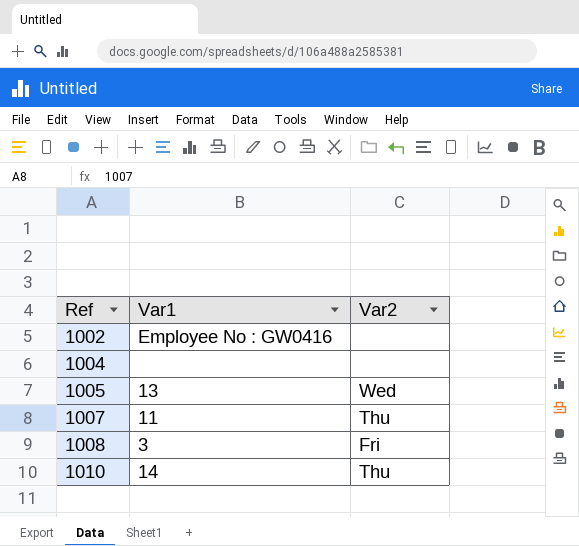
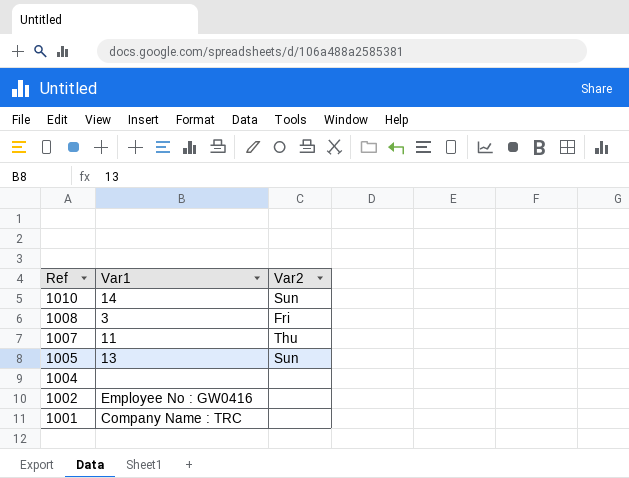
row order: Ref ascending -> Ref descending
1010 | Var2: Thu -> Sun
1005 | Var2: Wed -> Sun
row 1001: none -> Company Name : TRC | none

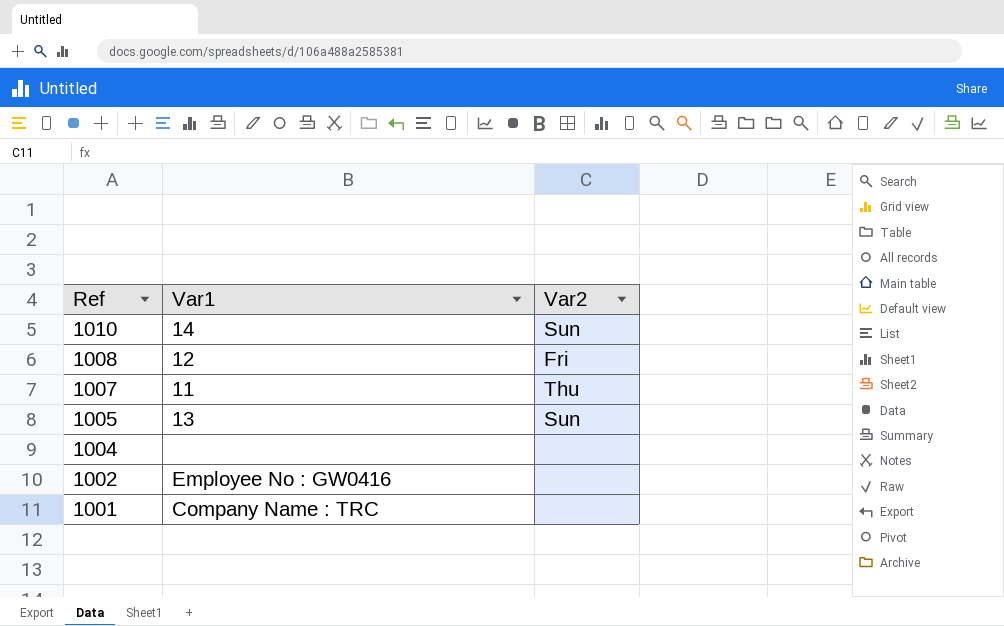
1008 | Var1: 3 -> 12

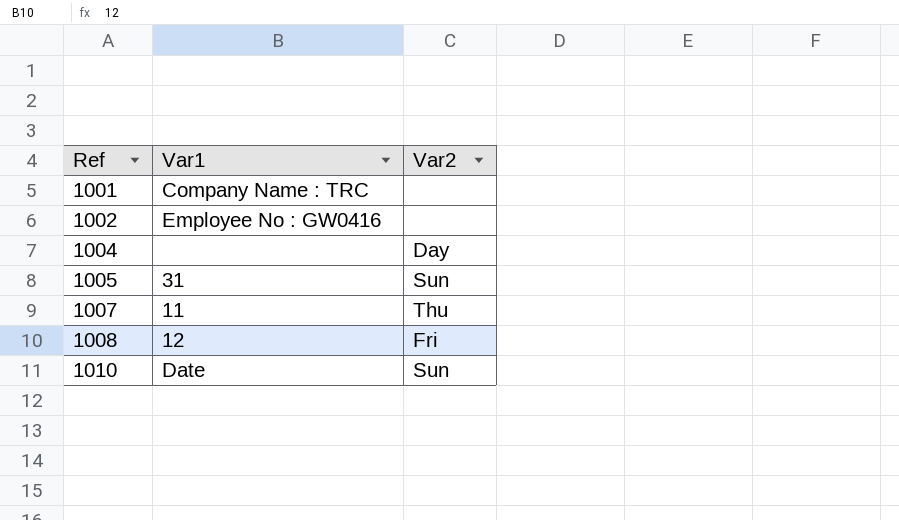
row order: Ref descending -> Ref ascending
1004 | Var2: none -> Day
1005 | Var1: 13 -> 31
1010 | Var1: 14 -> Date

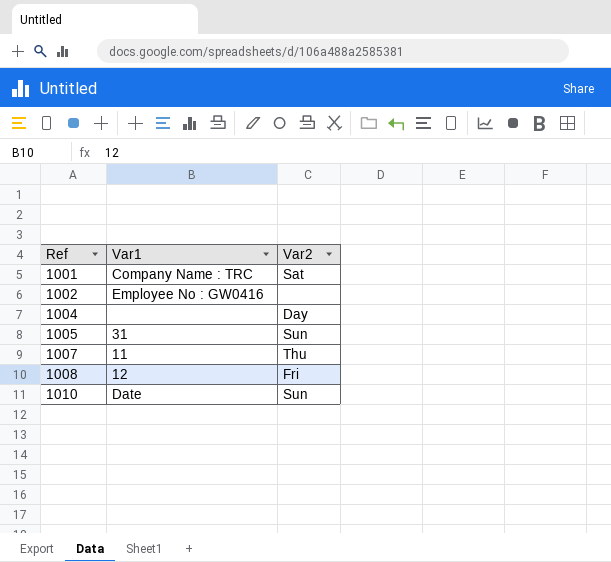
1001 | Var2: none -> Sat

